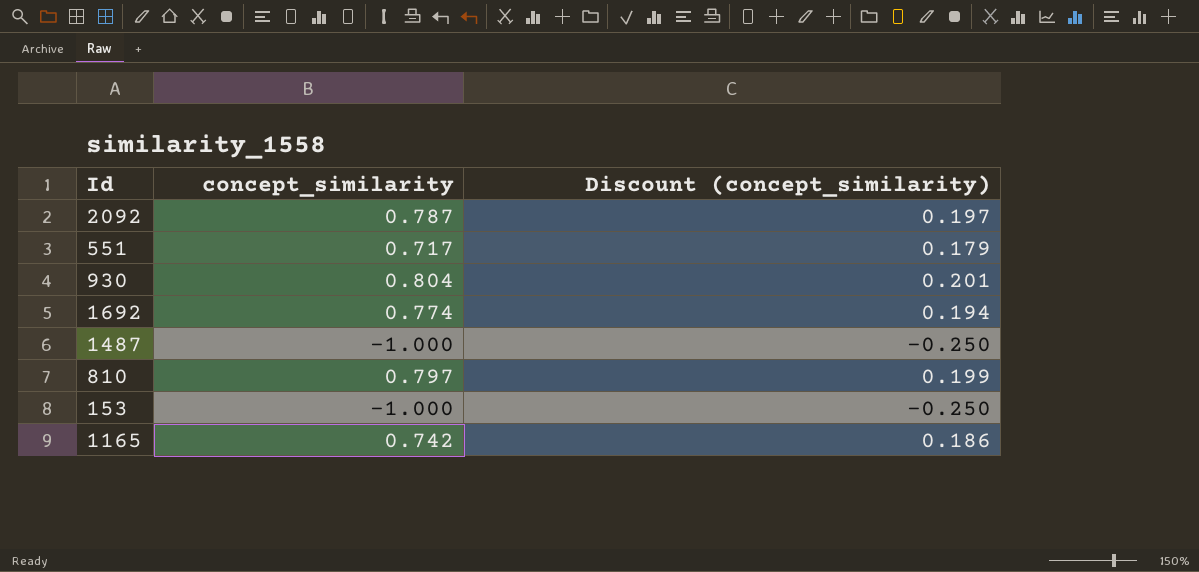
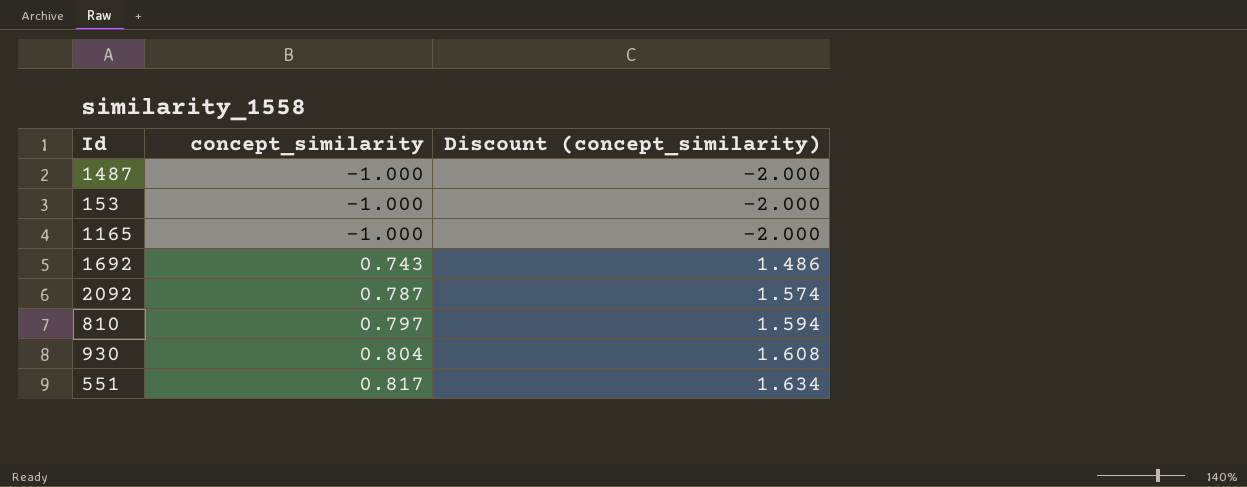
row order: none -> concept_similarity ascending
column Discount (concept_similarity) | formula: [concept_similarity] * 0.25 -> [concept_similarity] * 2
1165 | concept_similarity: 0.742 -> -1.000
1692 | concept_similarity: 0.774 -> 0.743
551 | concept_similarity: 0.717 -> 0.817

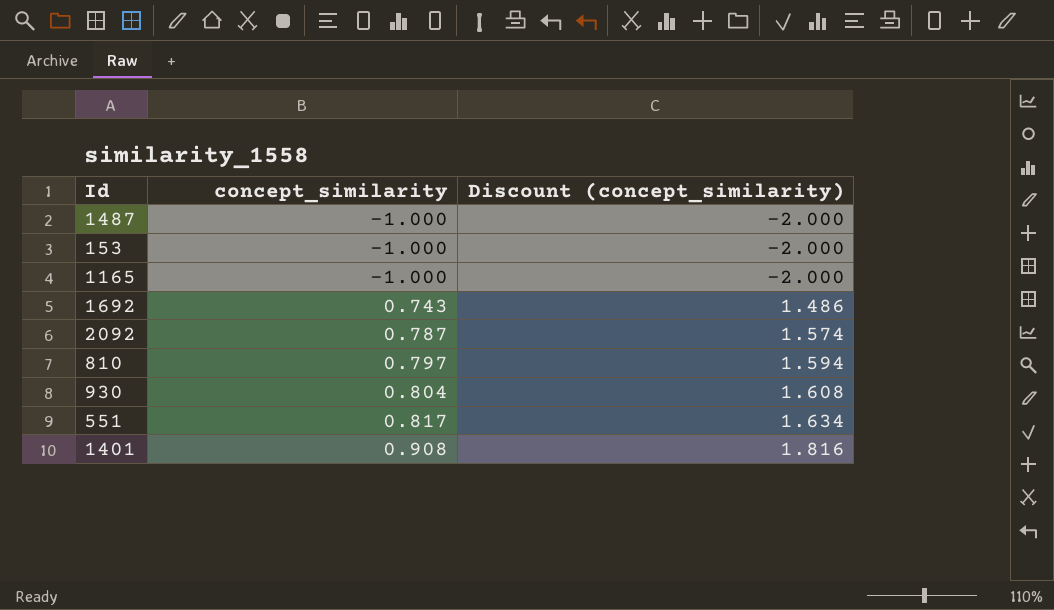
row 1401: none -> 0.908 | 1.816

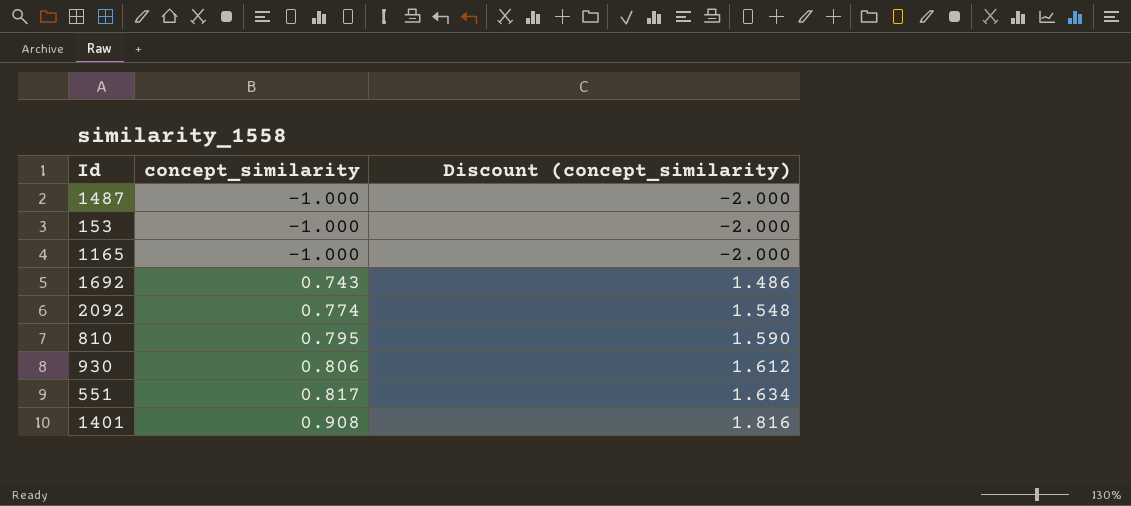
2092 | concept_similarity: 0.787 -> 0.774
2092 | Discount (concept_similarity): 1.574 -> 1.548
810 | concept_similarity: 0.797 -> 0.795
810 | Discount (concept_similarity): 1.594 -> 1.590
930 | concept_similarity: 0.804 -> 0.806
930 | Discount (concept_similarity): 1.608 -> 1.612

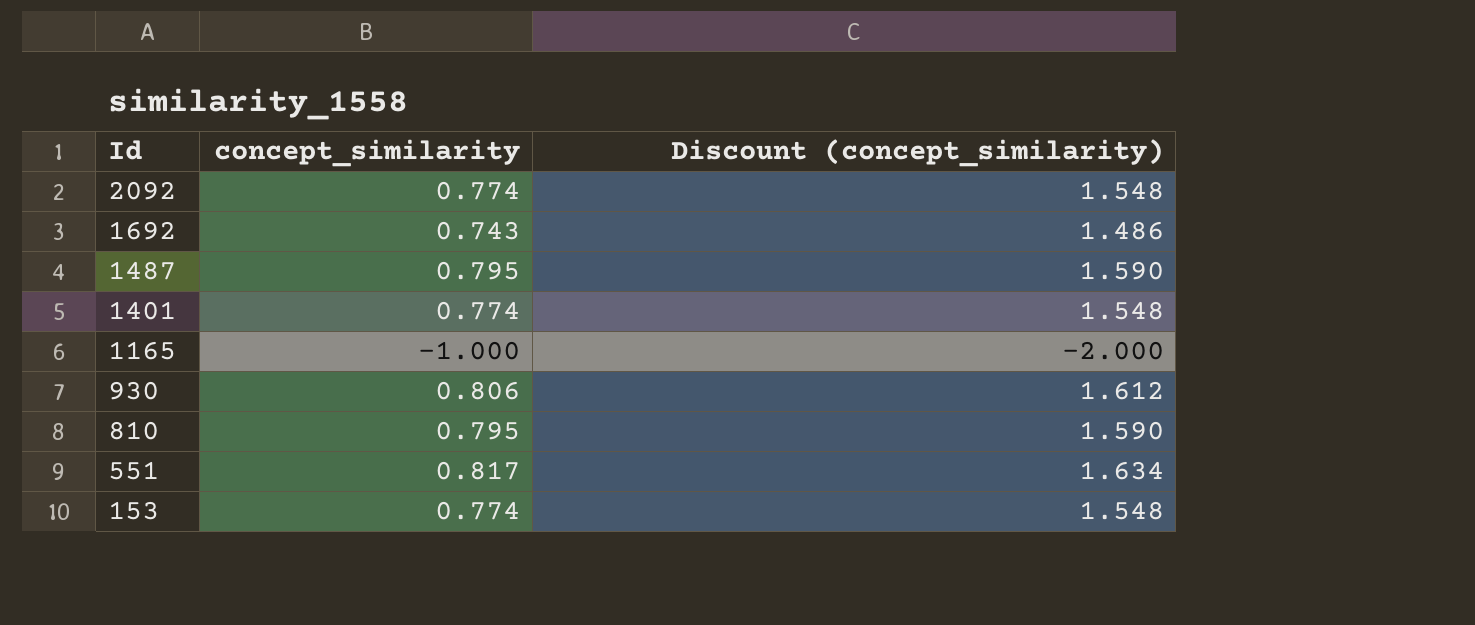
row order: concept_similarity ascending -> Id descending
1487 | concept_similarity: -1.000 -> 0.795
1487 | Discount (concept_similarity): -2.000 -> 1.590
1401 | concept_similarity: 0.908 -> 0.774
1401 | Discount (concept_similarity): 1.816 -> 1.548
153 | concept_similarity: -1.000 -> 0.774
153 | Discount (concept_similarity): -2.000 -> 1.548

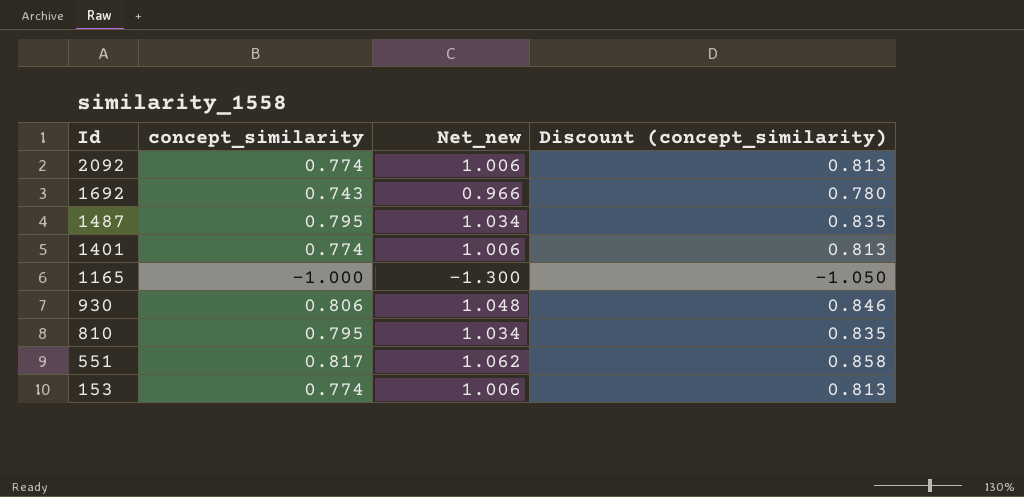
column Net_new | formula: none -> [concept_similarity] * 1.3
column Discount (concept_similarity) | formula: [concept_similarity] * 2 -> [concept_similarity] * 1.05

